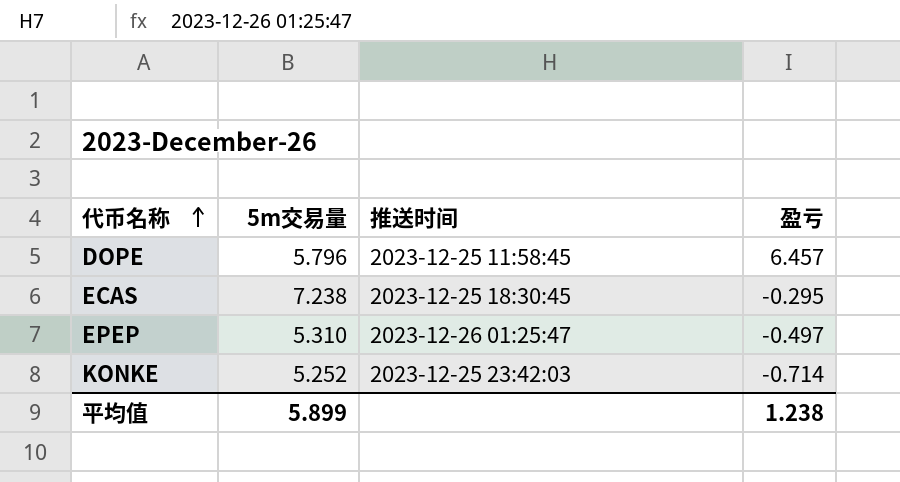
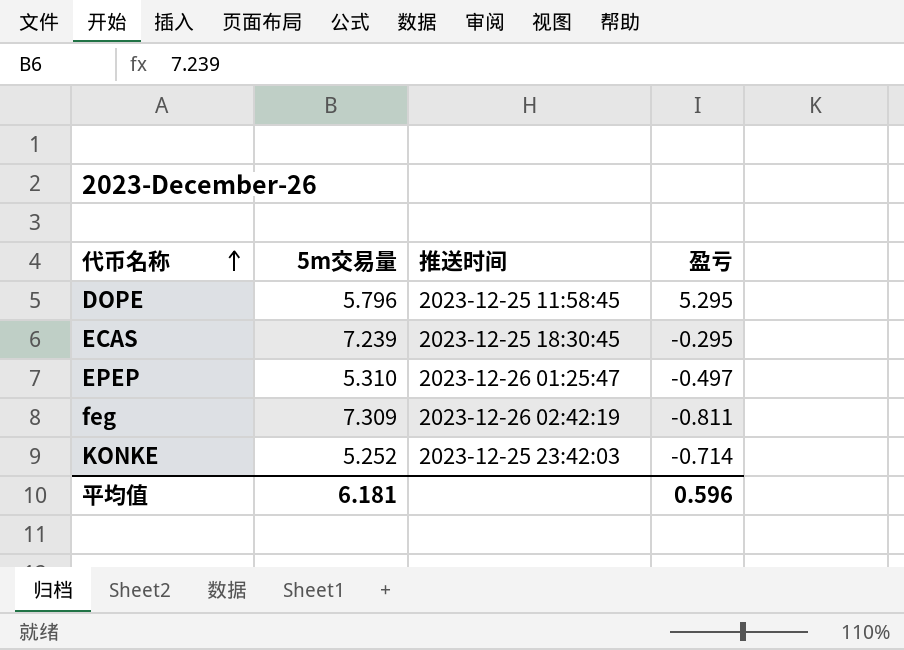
DOPE | 盈亏: 6.457 -> 5.295
ECAS | 5m交易量: 7.238 -> 7.239
row feg: none -> 7.309 | 2023-12-26 02:42:19 | -0.811
平均值 | 5m交易量: 5.899 -> 6.181
平均值 | 盈亏: 1.238 -> 0.596

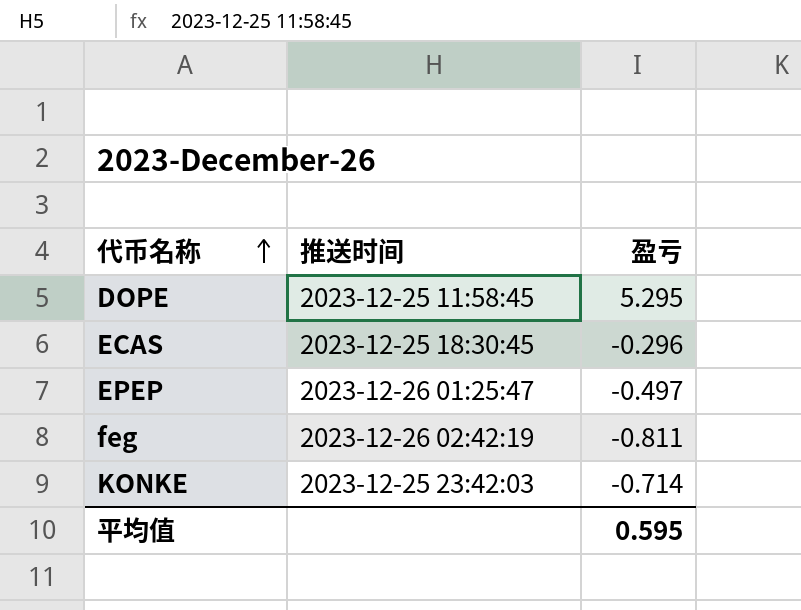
column 5m交易量 | position: 2 -> none
ECAS | 盈亏: -0.295 -> -0.296
平均值 | 盈亏: 0.596 -> 0.595

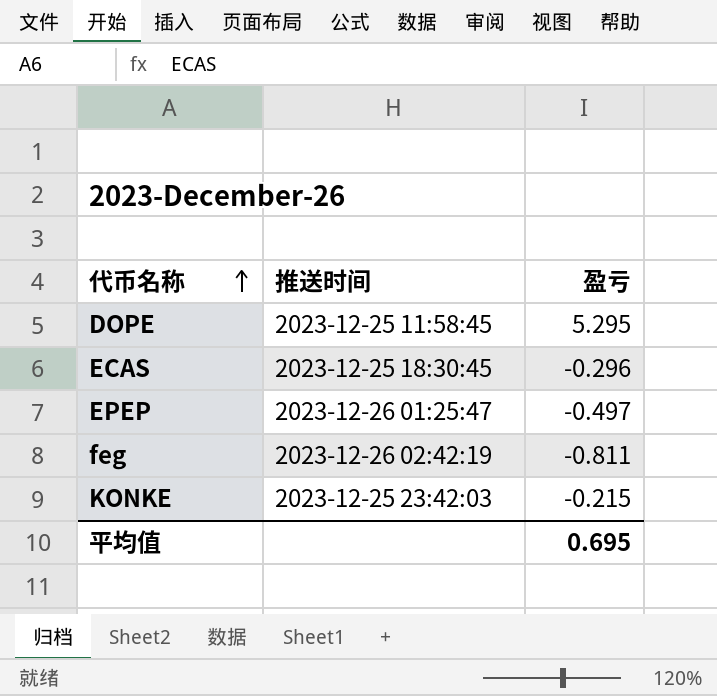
KONKE | 盈亏: -0.714 -> -0.215
平均值 | 盈亏: 0.595 -> 0.695

